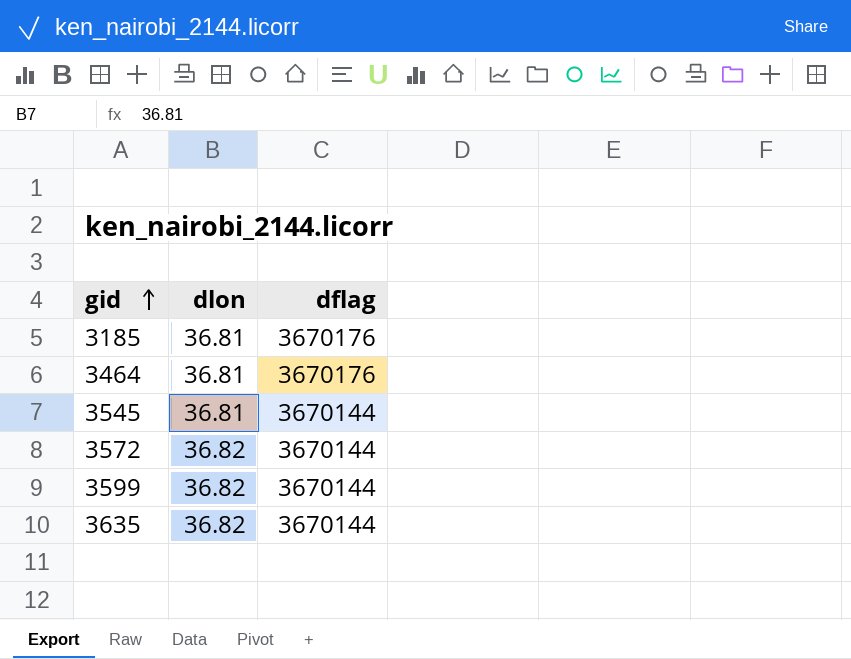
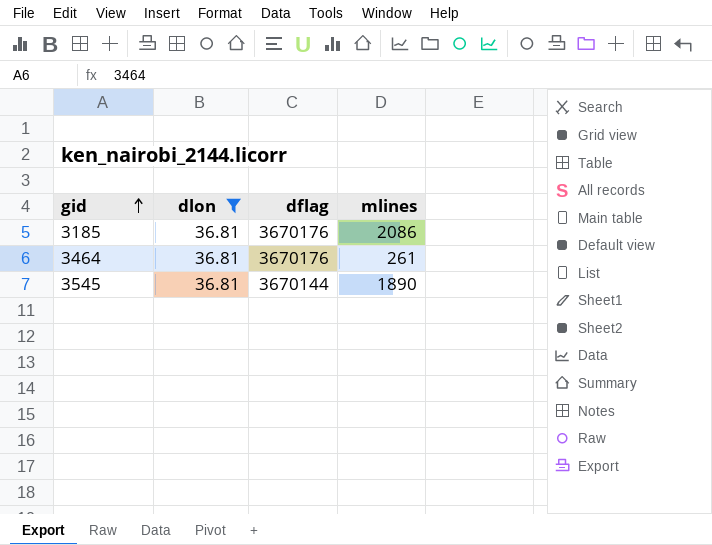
filter: none -> dlon = 36.81
column mlines | position: none -> 4

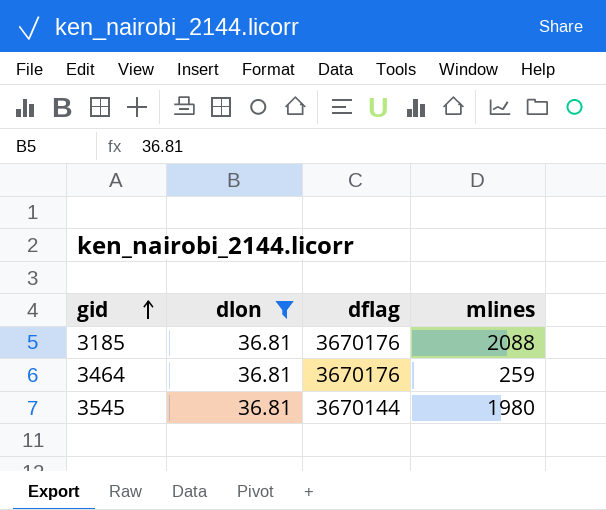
3185 | mlines: 2086 -> 2088
3464 | mlines: 261 -> 259
3545 | mlines: 1890 -> 1980

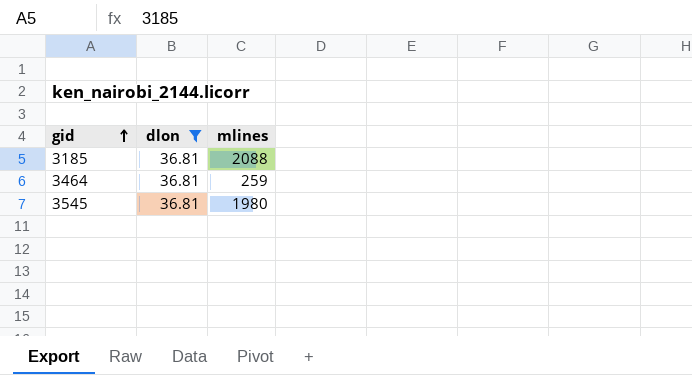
column dflag | position: 3 -> none

